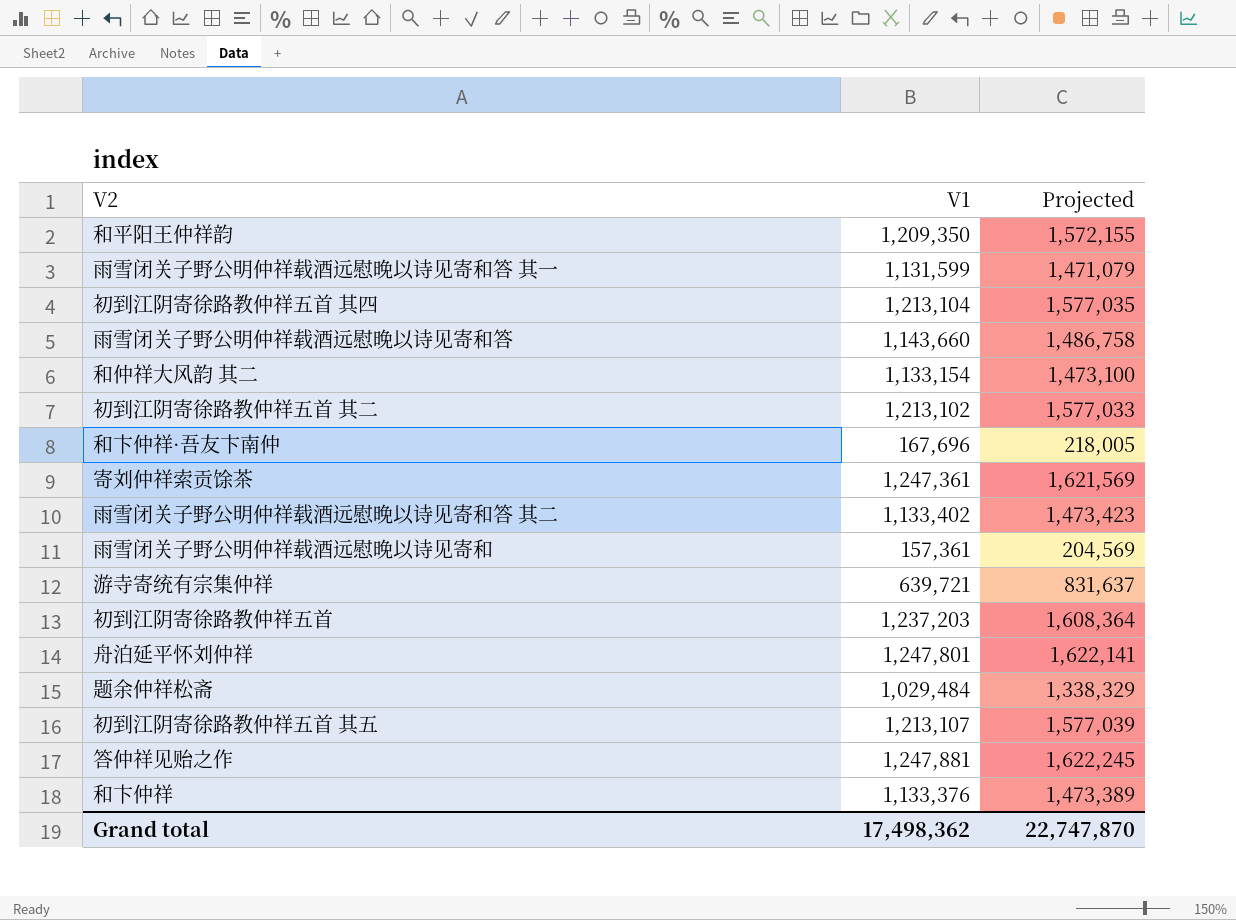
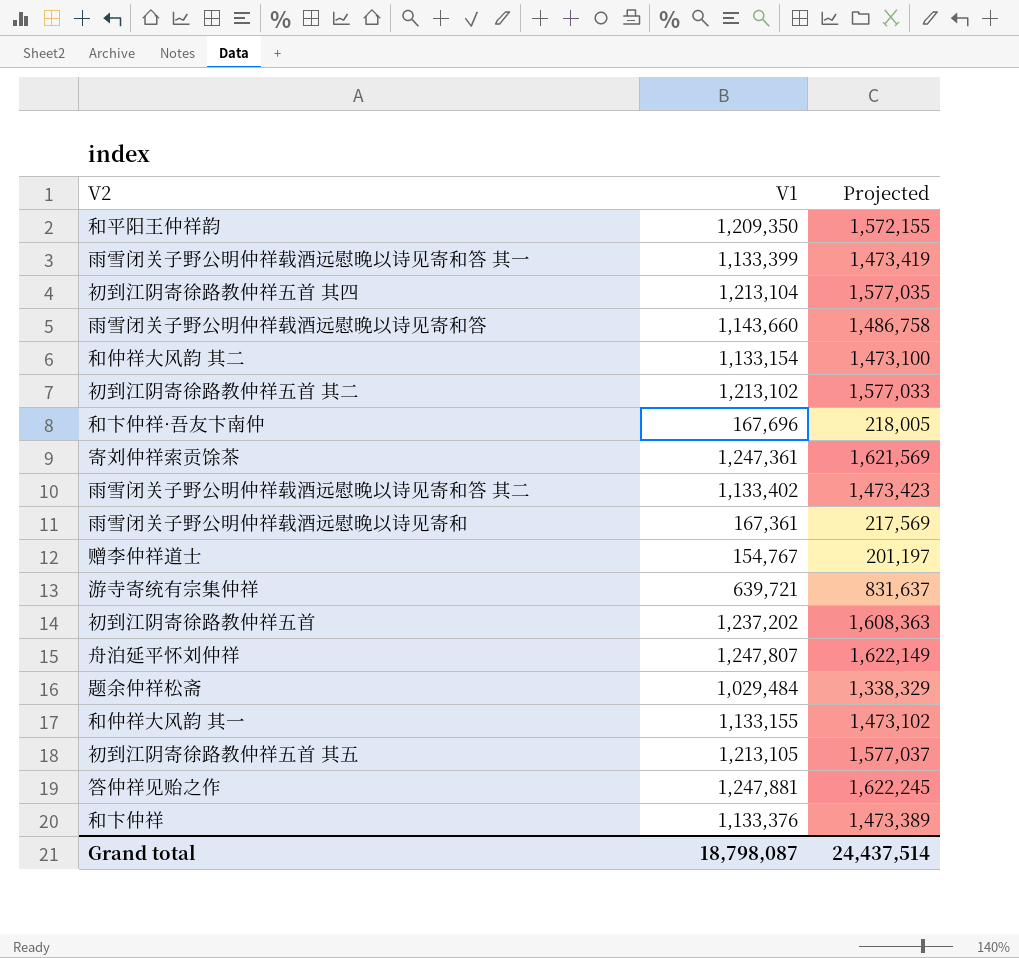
雨雪闭关子野公明仲祥载酒远慰晚以诗见寄和答 其一 | V1: 1,131,599 -> 1,133,399
雨雪闭关子野公明仲祥载酒远慰晚以诗见寄和答 其一 | Projected: 1,471,079 -> 1,473,419
雨雪闭关子野公明仲祥载酒远慰晚以诗见寄和 | V1: 157,361 -> 167,361
雨雪闭关子野公明仲祥载酒远慰晚以诗见寄和 | Projected: 204,569 -> 217,569
row 赠李仲祥道士: none -> 154,767 | 201,197
初到江阴寄徐路教仲祥五首 | V1: 1,237,203 -> 1,237,202
初到江阴寄徐路教仲祥五首 | Projected: 1,608,364 -> 1,608,363
舟泊延平怀刘仲祥 | V1: 1,247,801 -> 1,247,807
舟泊延平怀刘仲祥 | Projected: 1,622,141 -> 1,622,149
row 和仲祥大风韵 其一: none -> 1,133,155 | 1,473,102
初到江阴寄徐路教仲祥五首 其五 | V1: 1,213,107 -> 1,213,105
初到江阴寄徐路教仲祥五首 其五 | Projected: 1,577,039 -> 1,577,037
Grand total | V1: 17,498,362 -> 18,798,087
Grand total | Projected: 22,747,870 -> 24,437,514

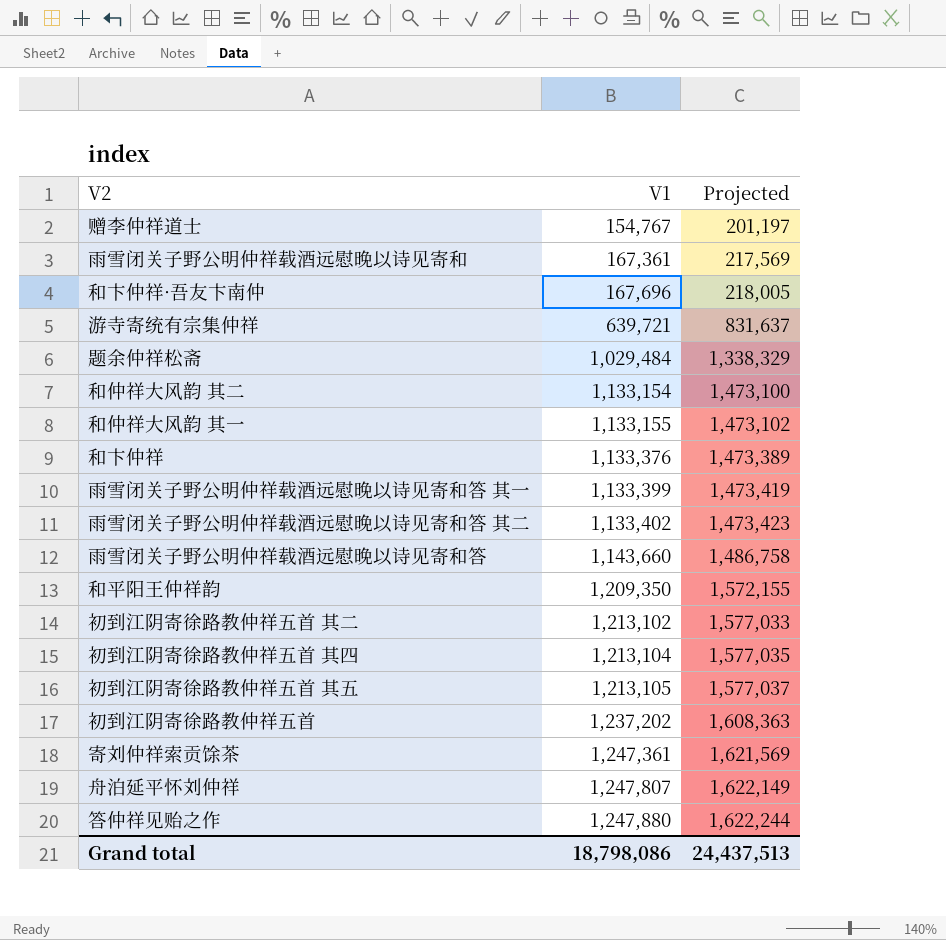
row order: none -> V1 ascending
答仲祥见贻之作 | V1: 1,247,881 -> 1,247,880
答仲祥见贻之作 | Projected: 1,622,245 -> 1,622,244
Grand total | V1: 18,798,087 -> 18,798,086
Grand total | Projected: 24,437,514 -> 24,437,513

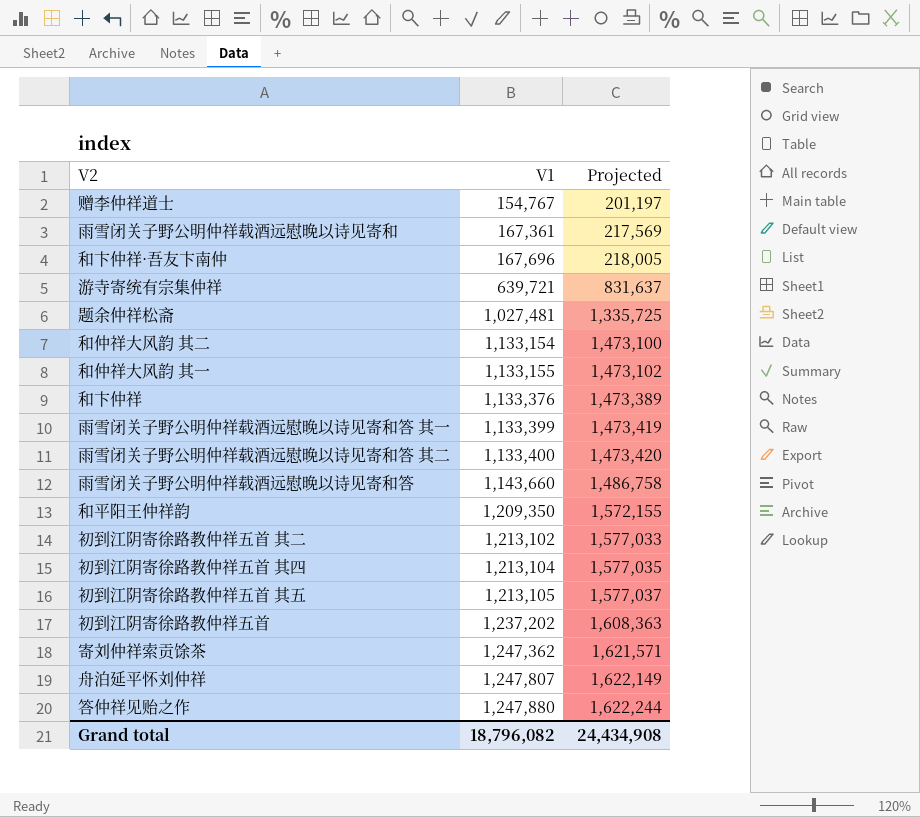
题余仲祥松斋 | V1: 1,029,484 -> 1,027,481
题余仲祥松斋 | Projected: 1,338,329 -> 1,335,725
雨雪闭关子野公明仲祥载酒远慰晚以诗见寄和答 其二 | V1: 1,133,402 -> 1,133,400
雨雪闭关子野公明仲祥载酒远慰晚以诗见寄和答 其二 | Projected: 1,473,423 -> 1,473,420
寄刘仲祥索贡馀茶 | V1: 1,247,361 -> 1,247,362
寄刘仲祥索贡馀茶 | Projected: 1,621,569 -> 1,621,571
Grand total | V1: 18,798,086 -> 18,796,082
Grand total | Projected: 24,437,513 -> 24,434,908

